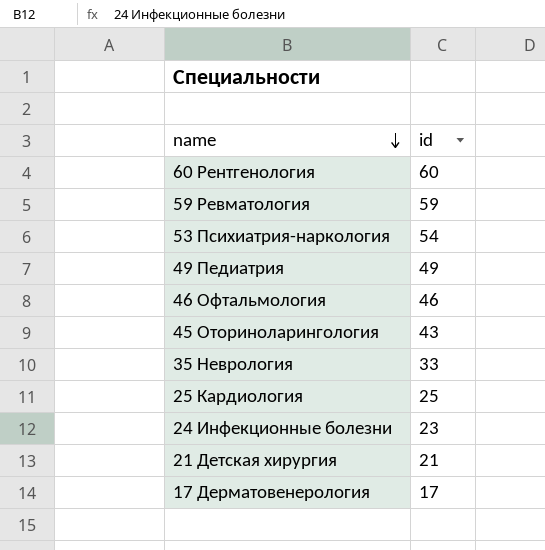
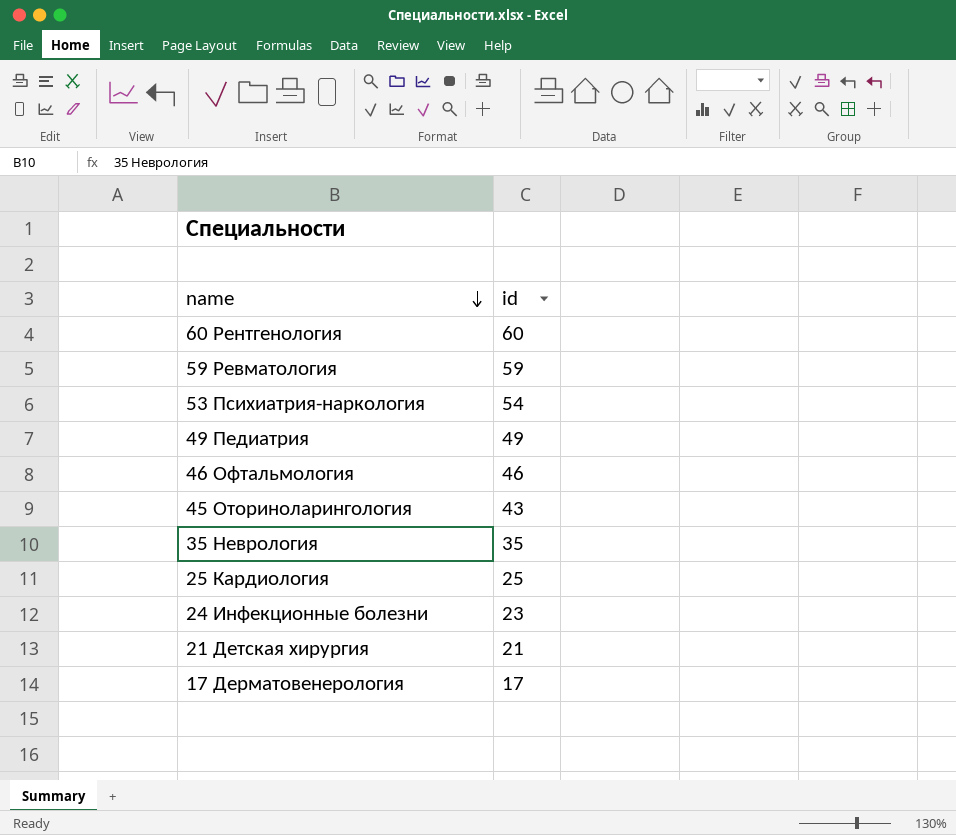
35 Неврология | id: 33 -> 35

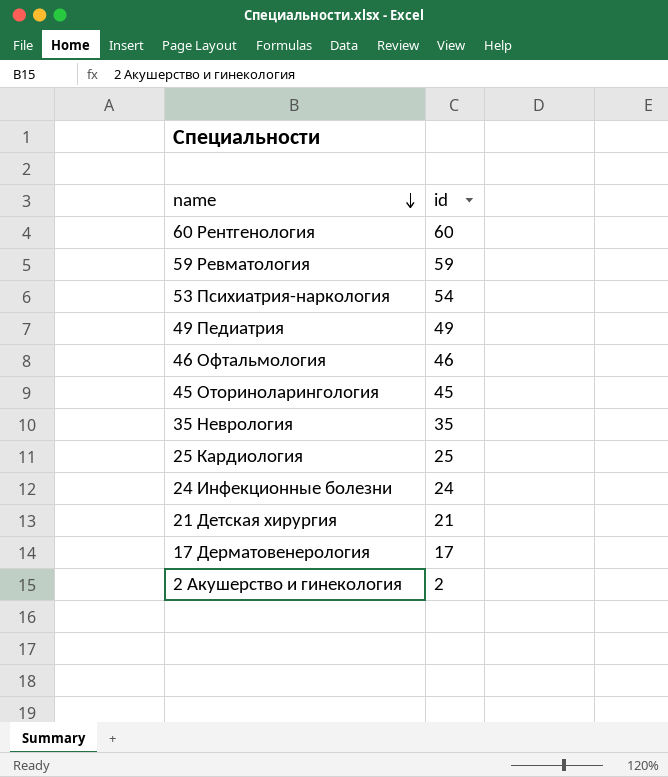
45 Оториноларингология | id: 43 -> 45
24 Инфекционные болезни | id: 23 -> 24
row 2 Акушерство и гинекология: none -> 2

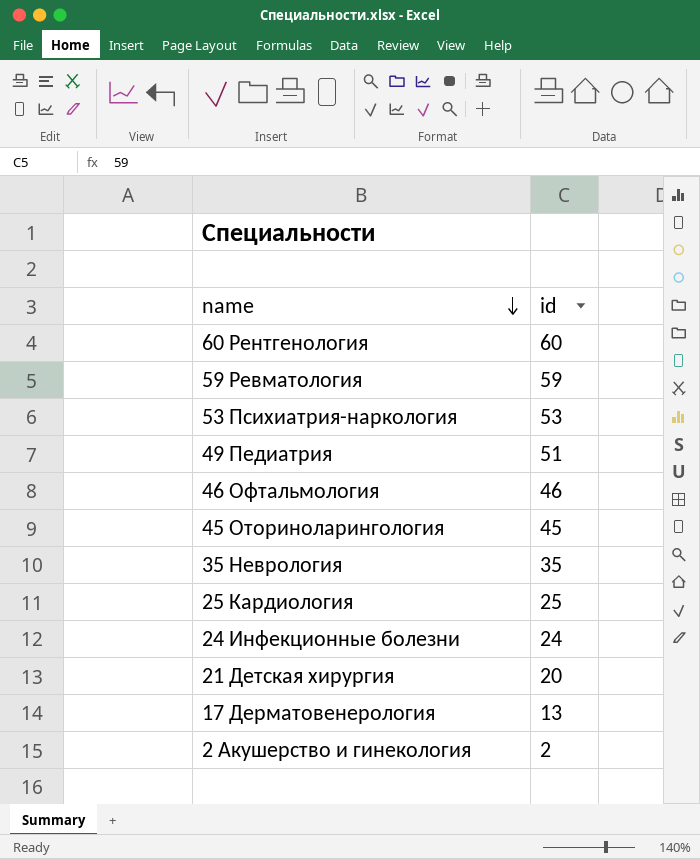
53 Психиатрия-наркология | id: 54 -> 53
49 Педиатрия | id: 49 -> 51
21 Детская хирургия | id: 21 -> 20
17 Дерматовенерология | id: 17 -> 13

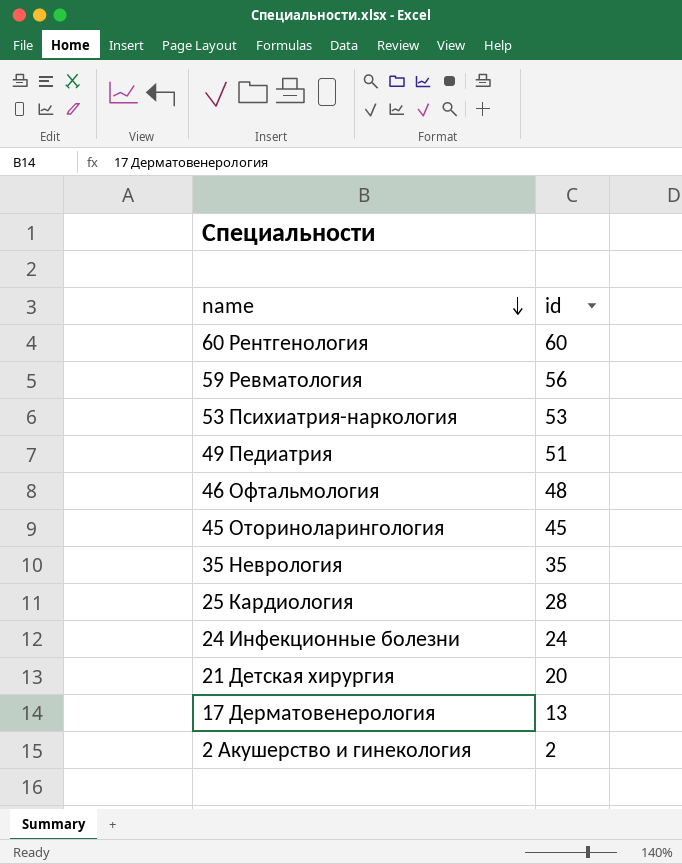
59 Ревматология | id: 59 -> 56
46 Офтальмология | id: 46 -> 48
25 Кардиология | id: 25 -> 28

